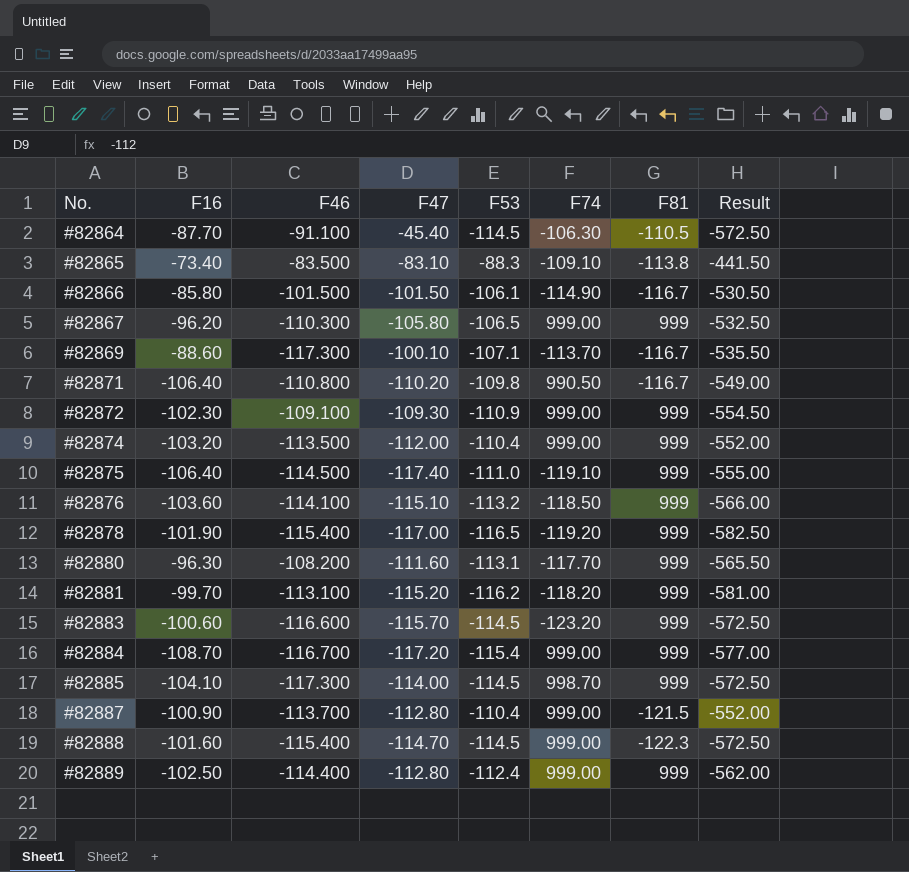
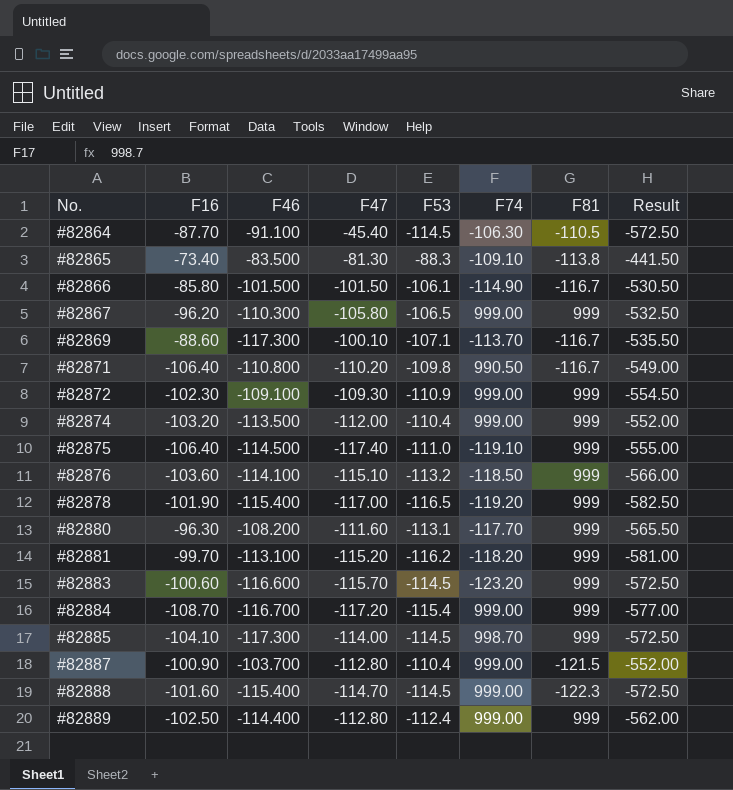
#82865 | F47: -83.10 -> -81.30
#82887 | F46: -113.700 -> -103.700

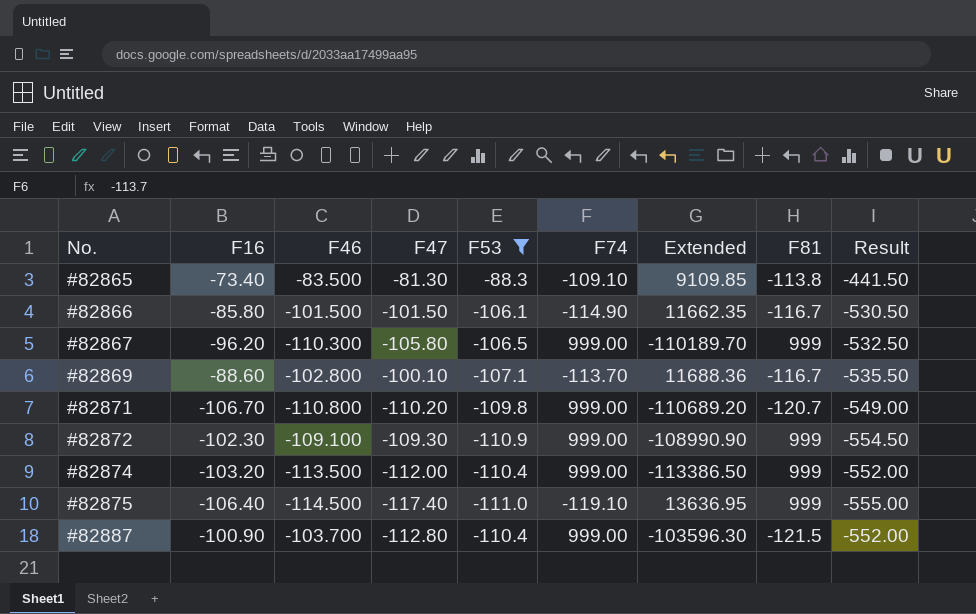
filter: none -> F53 >= -111.0
column Extended | formula: none -> [F46] * [F74]
#82869 | F46: -117.300 -> -102.800
#82871 | F16: -106.40 -> -106.70
#82871 | F74: 990.50 -> 999.00
#82871 | F81: -116.7 -> -120.7

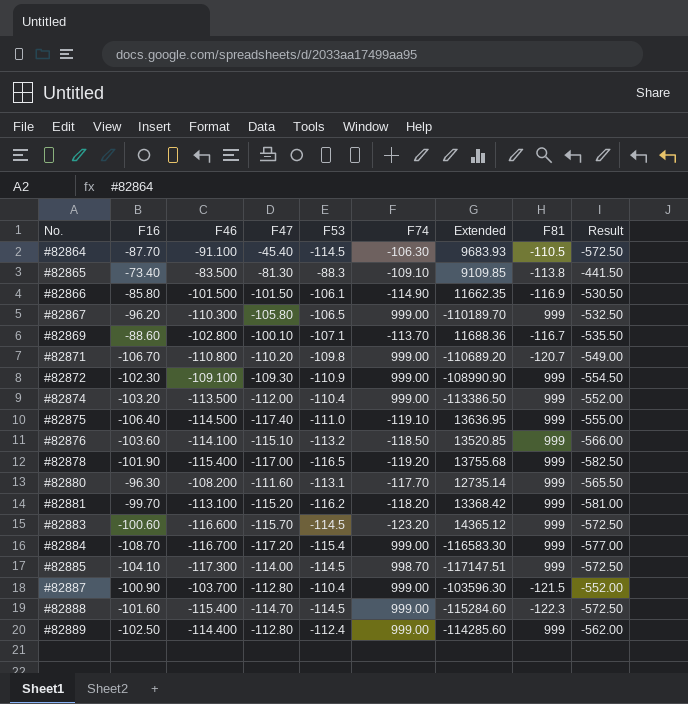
filter: F53 >= -111.0 -> none
#82866 | F81: -116.7 -> -116.9

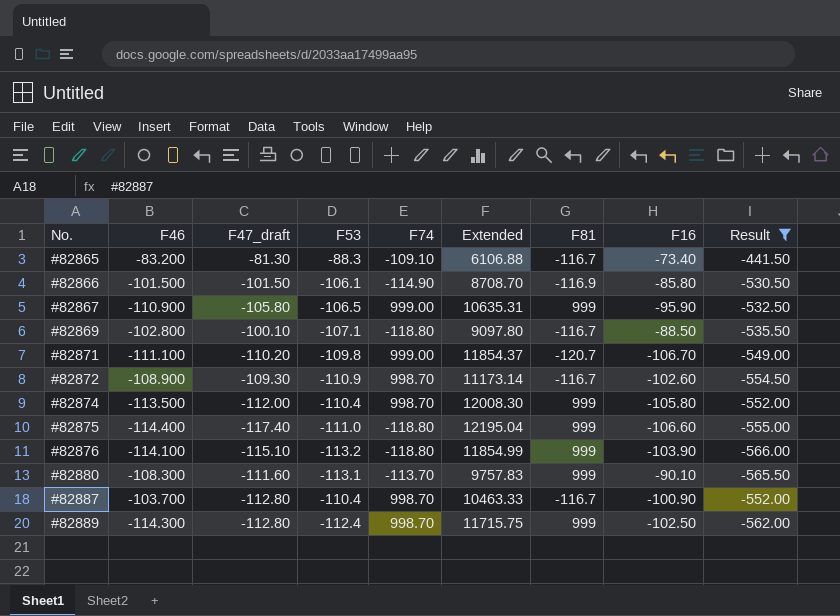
filter: none -> Result >= -566.00
column name: F47 -> F47_draft
column Extended | formula: [F46] * [F74] -> [F46] * [F16]
column F16 | position: 2 -> 8
#82865 | F46: -83.500 -> -83.200
#82865 | F81: -113.8 -> -116.7
#82867 | F46: -110.300 -> -110.900
#82867 | F16: -96.20 -> -95.90
#82869 | F74: -113.70 -> -118.80
#82869 | F16: -88.60 -> -88.50
#82871 | F46: -110.800 -> -111.100
#82872 | F46: -109.100 -> -108.900
#82872 | F74: 999.00 -> 998.70
#82872 | F81: 999 -> -116.7
#82872 | F16: -102.30 -> -102.60
#82874 | F74: 999.00 -> 998.70
#82874 | F16: -103.20 -> -105.80
#82875 | F46: -114.500 -> -114.400
#82875 | F74: -119.10 -> -118.80
#82875 | F16: -106.40 -> -106.60
#82876 | F74: -118.50 -> -118.80
#82876 | F16: -103.60 -> -103.90
#82880 | F46: -108.200 -> -108.300
#82880 | F74: -117.70 -> -113.70
#82880 | F16: -96.30 -> -90.10
#82887 | F74: 999.00 -> 998.70
#82887 | F81: -121.5 -> -116.7
#82889 | F46: -114.400 -> -114.300
#82889 | F74: 999.00 -> 998.70

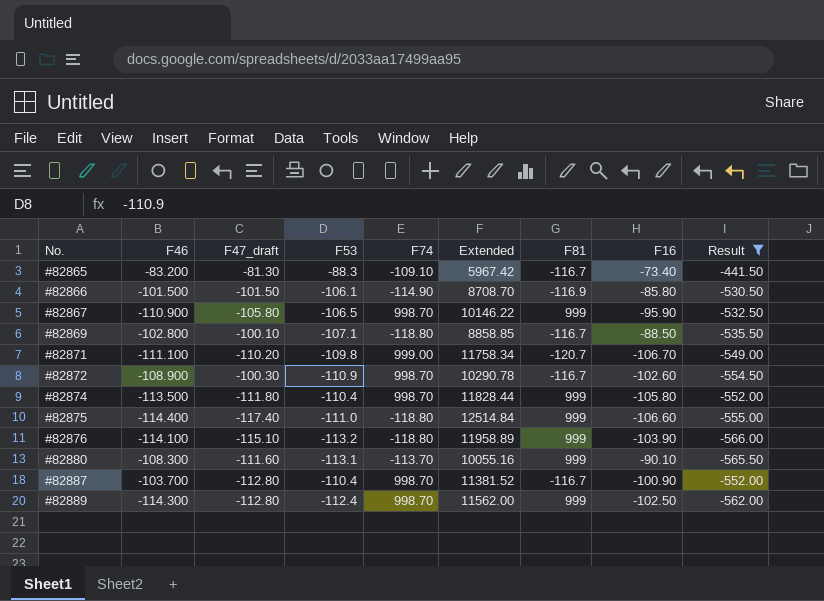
column Extended | formula: [F46] * [F16] -> [F47_draft] * [F16]
#82867 | F74: 999.00 -> 998.70
#82872 | F47_draft: -109.30 -> -100.30
#82874 | F47_draft: -112.00 -> -111.80

